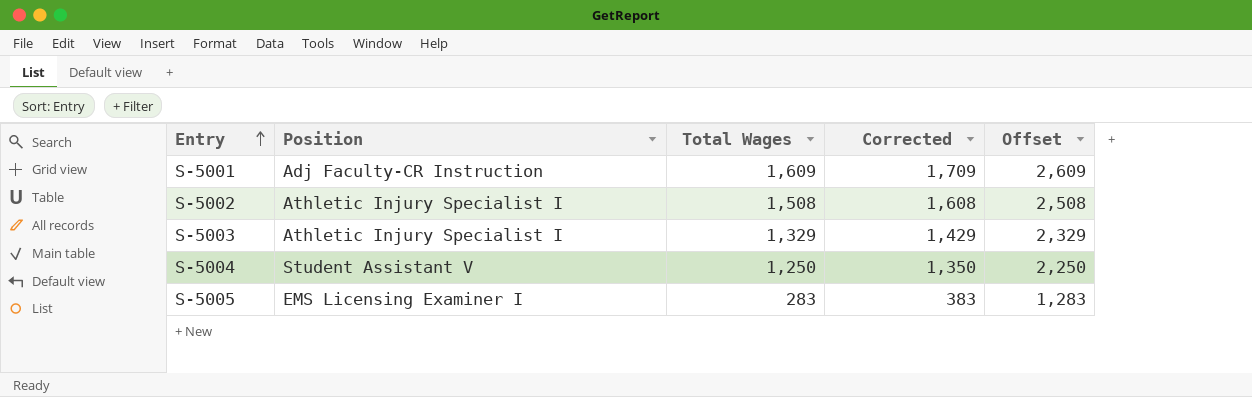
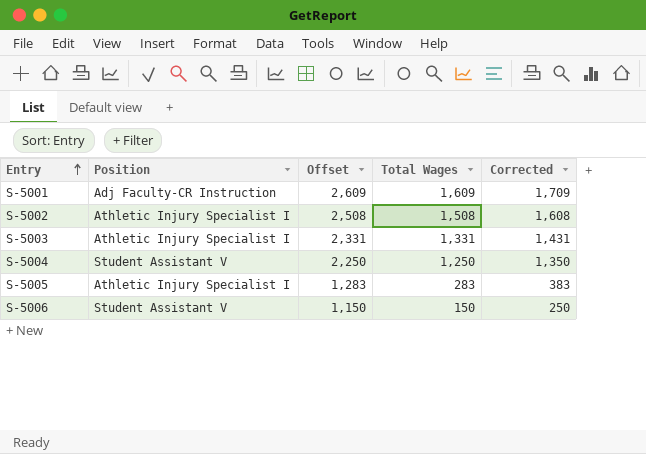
column Offset | position: 5 -> 3
S-5003 | Offset: 2,329 -> 2,331
S-5003 | Total Wages: 1,329 -> 1,331
S-5003 | Corrected: 1,429 -> 1,431
S-5005 | Position: EMS Licensing Examiner I -> Athletic Injury Specialist I
row S-5006: none -> Student Assistant V | 1,150 | 150 | 250

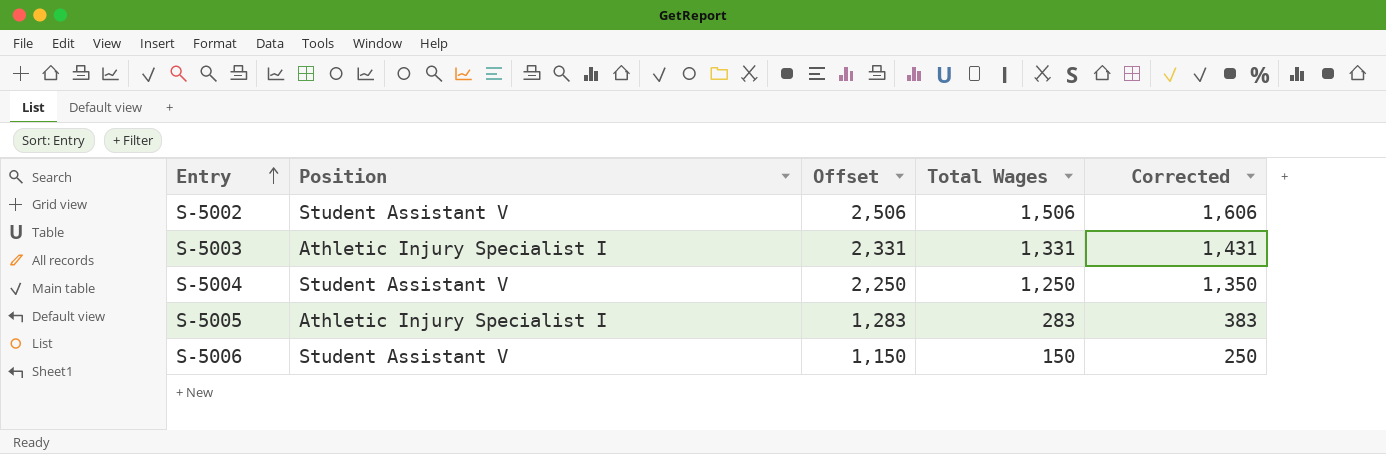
row S-5001: Adj Faculty-CR Instruction | 2,609 | 1,609 | 1,709 -> none
S-5002 | Position: Athletic Injury Specialist I -> Student Assistant V
S-5002 | Offset: 2,508 -> 2,506
S-5002 | Total Wages: 1,508 -> 1,506
S-5002 | Corrected: 1,608 -> 1,606

